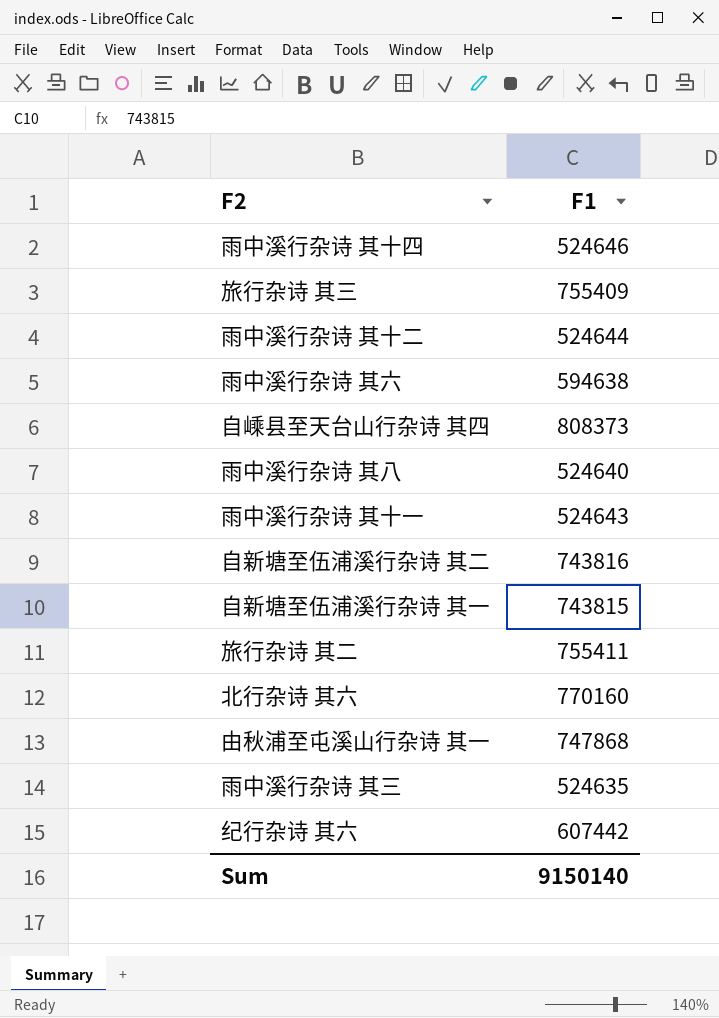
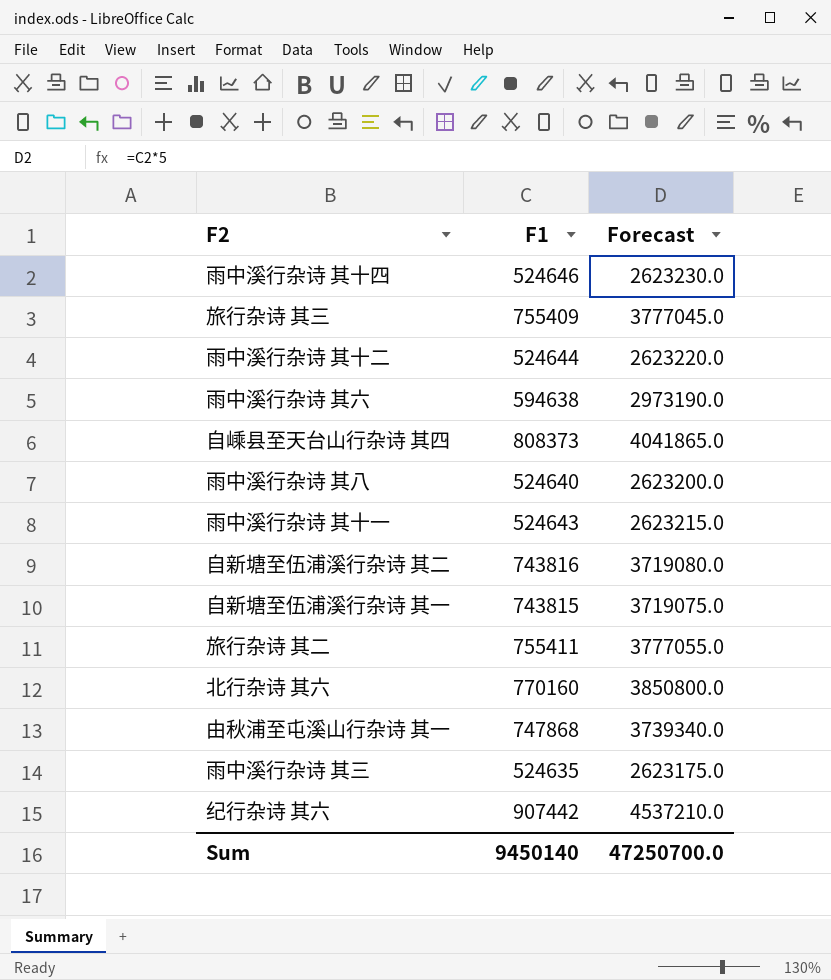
column Forecast | formula: none -> [F1] * 5
纪行杂诗 其六 | F1: 607442 -> 907442
Sum | F1: 9150140 -> 9450140

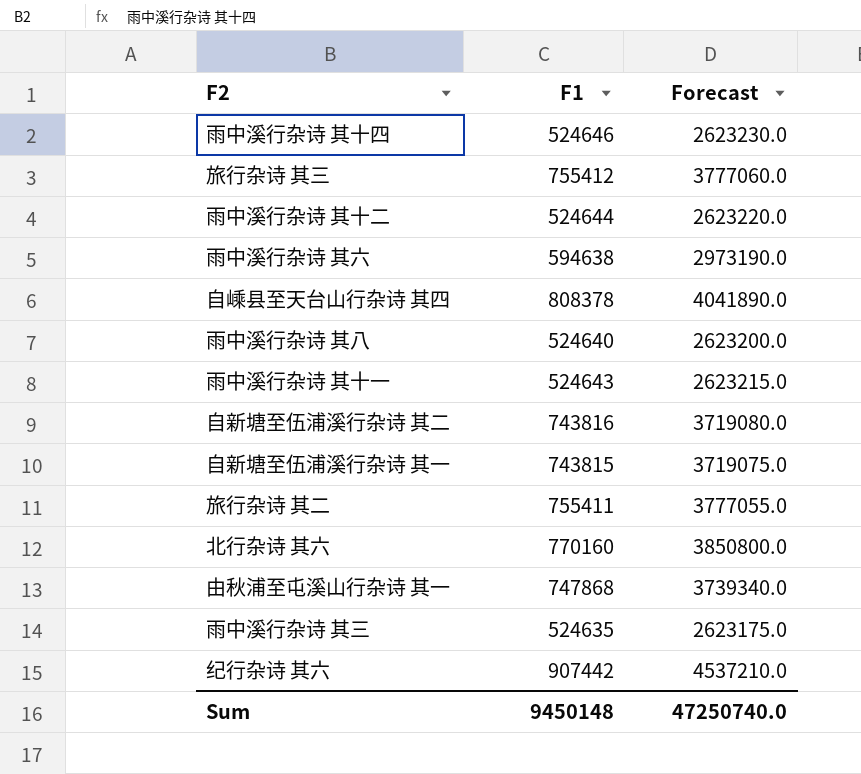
旅行杂诗 其三 | F1: 755409 -> 755412
旅行杂诗 其三 | Forecast: 3777045.0 -> 3777060.0
自嵊县至天台山行杂诗 其四 | F1: 808373 -> 808378
自嵊县至天台山行杂诗 其四 | Forecast: 4041865.0 -> 4041890.0
Sum | F1: 9450140 -> 9450148
Sum | Forecast: 47250700.0 -> 47250740.0

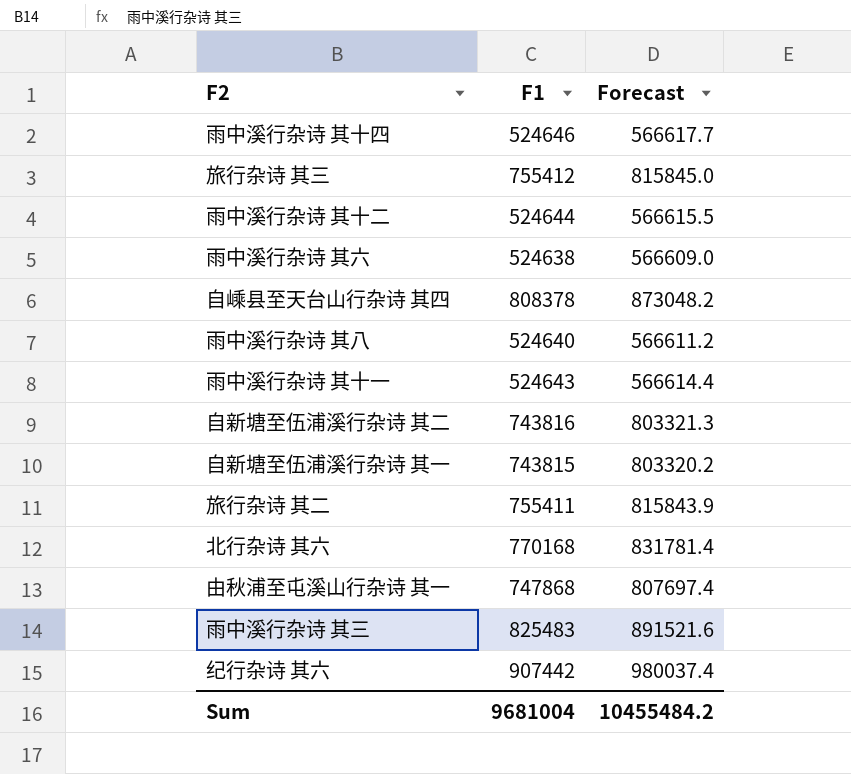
column Forecast | formula: [F1] * 5 -> [F1] * 1.08
雨中溪行杂诗 其六 | F1: 594638 -> 524638
北行杂诗 其六 | F1: 770160 -> 770168
雨中溪行杂诗 其三 | F1: 524635 -> 825483
Sum | F1: 9450148 -> 9681004
Sum | Forecast: 47250740.0 -> 10455484.2

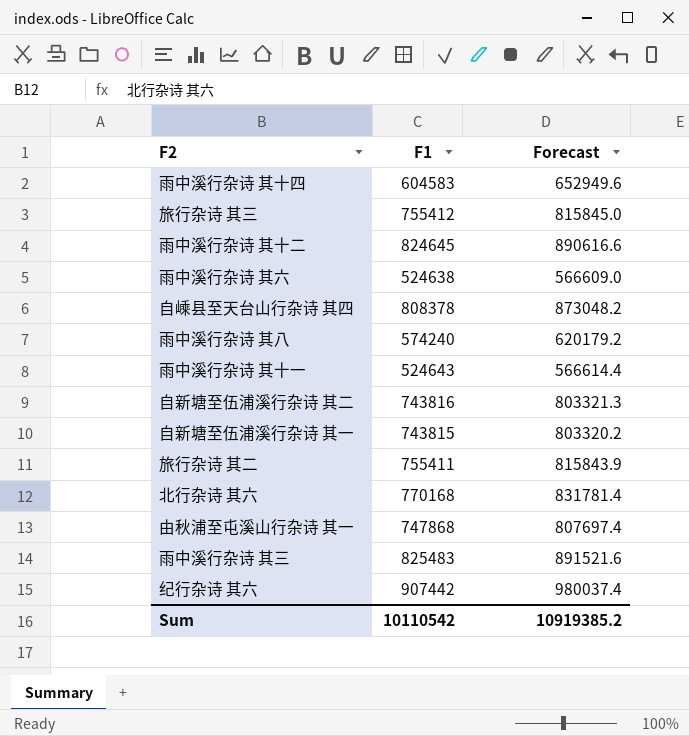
雨中溪行杂诗 其十四 | F1: 524646 -> 604583
雨中溪行杂诗 其十四 | Forecast: 566617.7 -> 652949.6
雨中溪行杂诗 其十二 | F1: 524644 -> 824645
雨中溪行杂诗 其十二 | Forecast: 566615.5 -> 890616.6
雨中溪行杂诗 其八 | F1: 524640 -> 574240
雨中溪行杂诗 其八 | Forecast: 566611.2 -> 620179.2
Sum | F1: 9681004 -> 10110542
Sum | Forecast: 10455484.2 -> 10919385.2

